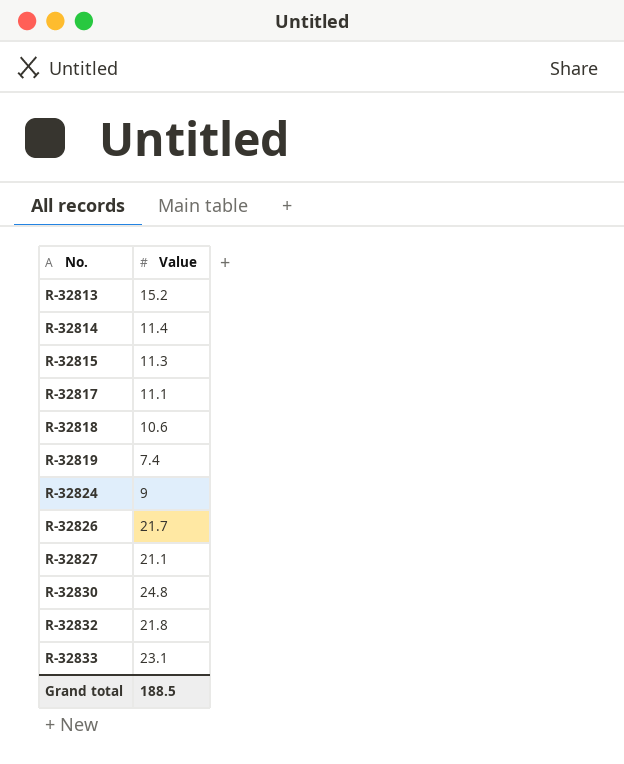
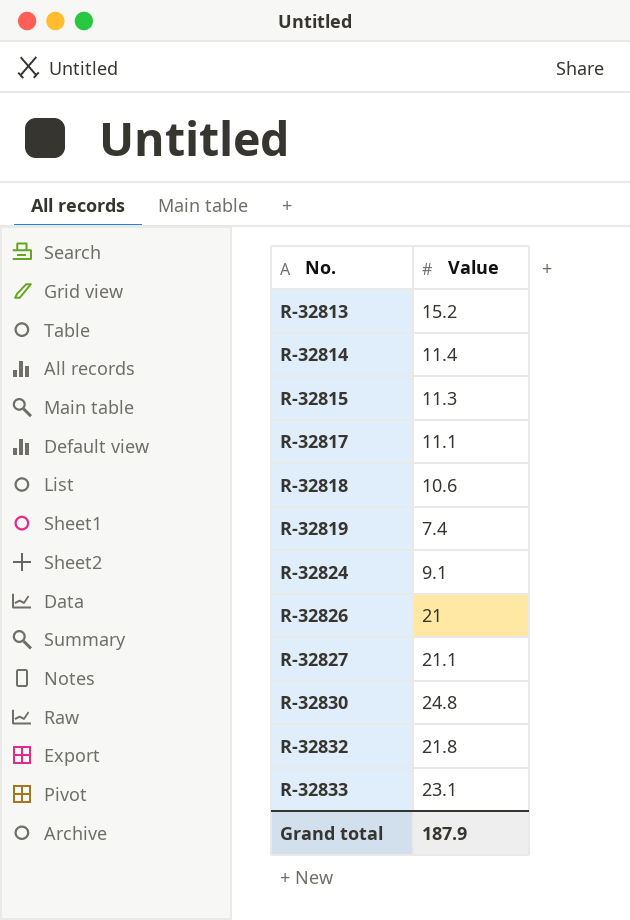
R-32824 | Value: 9 -> 9.1
R-32826 | Value: 21.7 -> 21
Grand total | Value: 188.5 -> 187.9

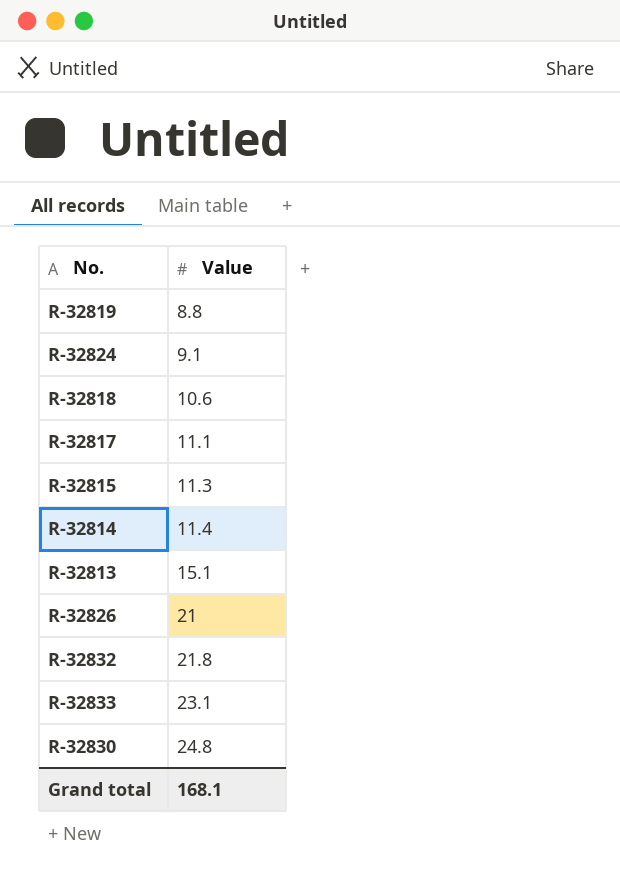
row order: No. ascending -> Value ascending
row R-32827: 21.1 -> none
R-32819 | Value: 7.4 -> 8.8
R-32813 | Value: 15.2 -> 15.1
Grand total | Value: 187.9 -> 168.1

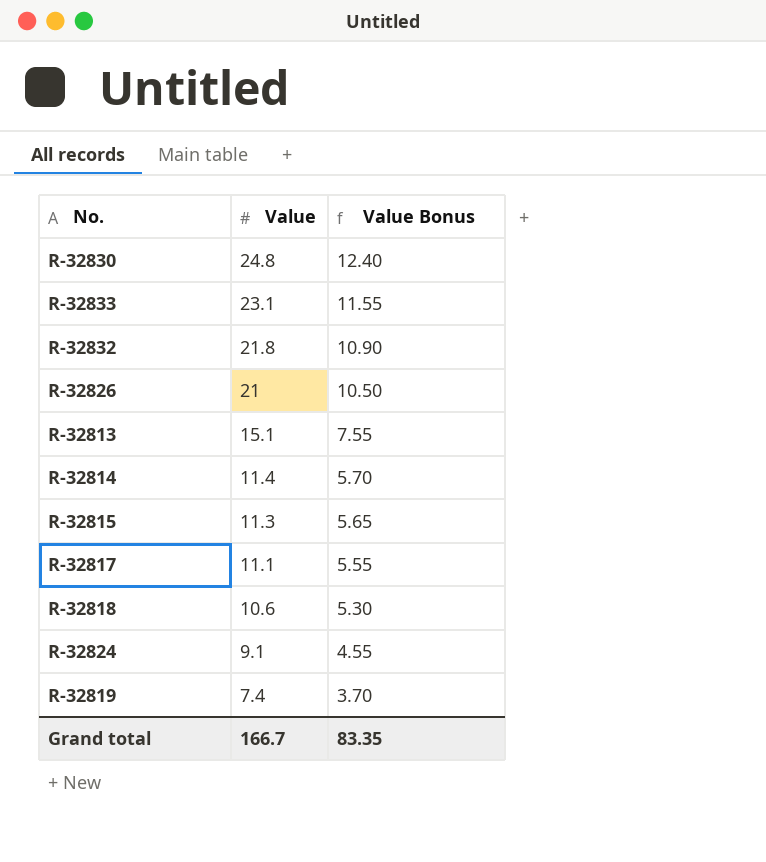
row order: Value ascending -> Value descending
column Value Bonus | formula: none -> [Value] * 0.5
R-32819 | Value: 8.8 -> 7.4
Grand total | Value: 168.1 -> 166.7

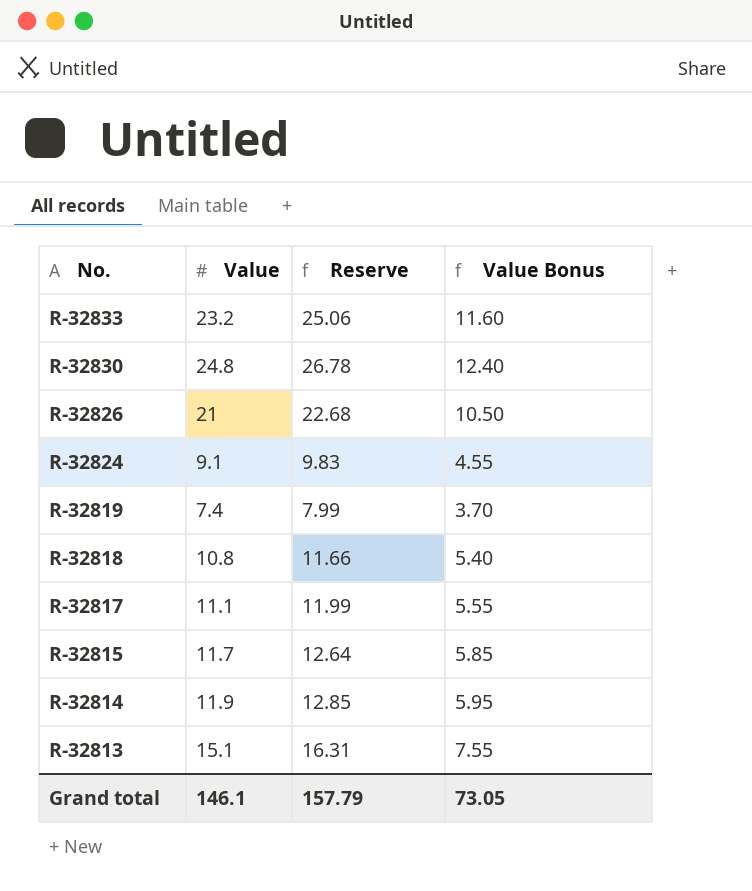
row order: Value descending -> No. descending
column Reserve | formula: none -> [Value] * 1.08
row R-32832: 21.8 | 10.90 -> none
R-32833 | Value: 23.1 -> 23.2
R-32833 | Value Bonus: 11.55 -> 11.60
R-32818 | Value: 10.6 -> 10.8
R-32818 | Value Bonus: 5.30 -> 5.40
R-32815 | Value: 11.3 -> 11.7
R-32815 | Value Bonus: 5.65 -> 5.85
R-32814 | Value: 11.4 -> 11.9
R-32814 | Value Bonus: 5.70 -> 5.95
Grand total | Value: 166.7 -> 146.1
Grand total | Value Bonus: 83.35 -> 73.05

